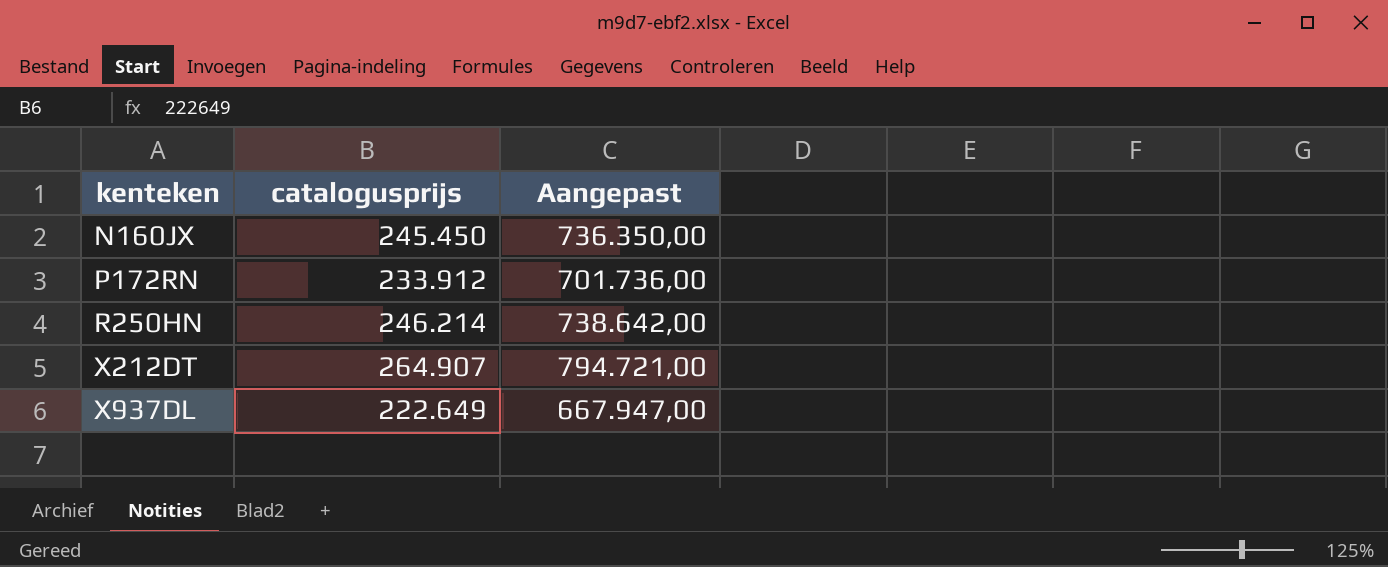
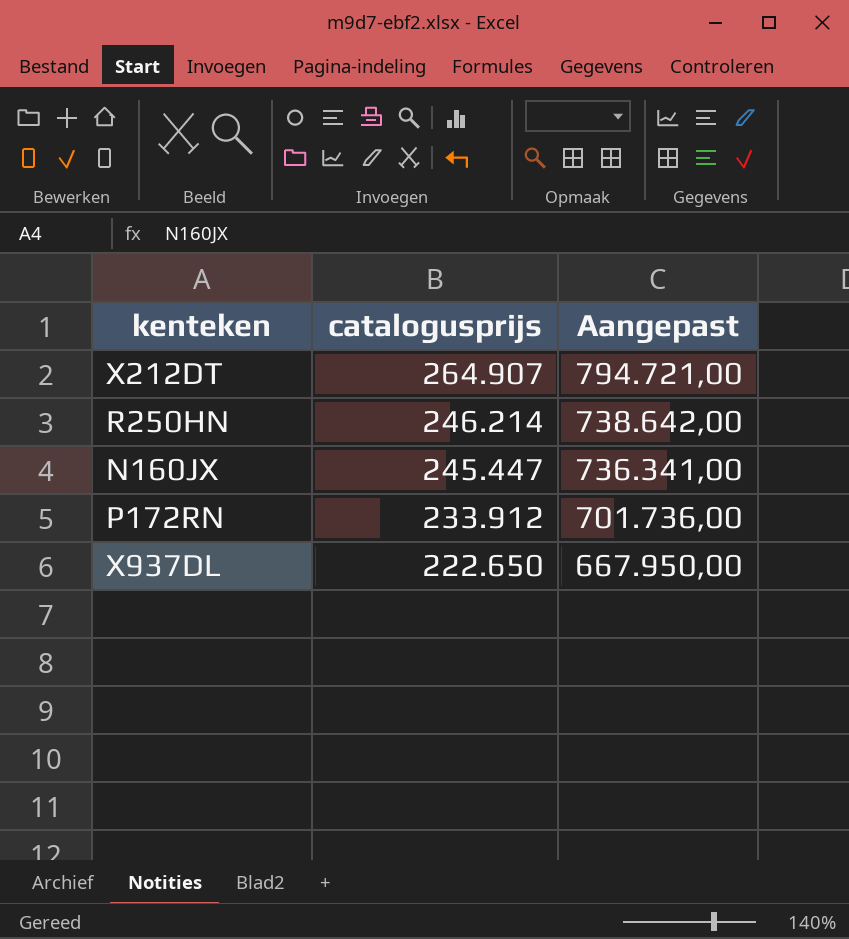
row order: kenteken ascending -> catalogusprijs descending
N160JX | catalogusprijs: 245.450 -> 245.447
N160JX | Aangepast: 736.350,00 -> 736.341,00
X937DL | catalogusprijs: 222.649 -> 222.650
X937DL | Aangepast: 667.947,00 -> 667.950,00

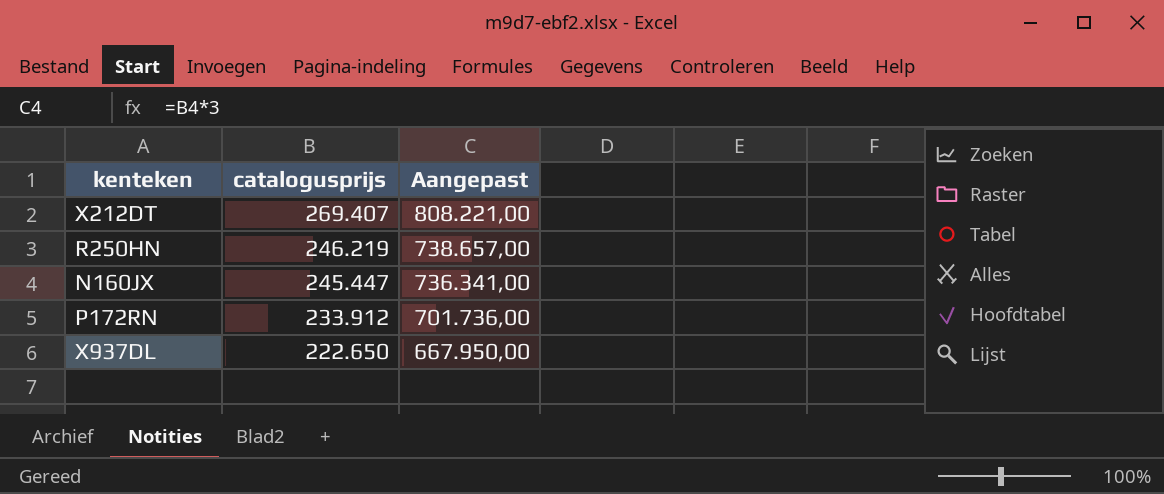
X212DT | catalogusprijs: 264.907 -> 269.407
X212DT | Aangepast: 794.721,00 -> 808.221,00
R250HN | catalogusprijs: 246.214 -> 246.219
R250HN | Aangepast: 738.642,00 -> 738.657,00

